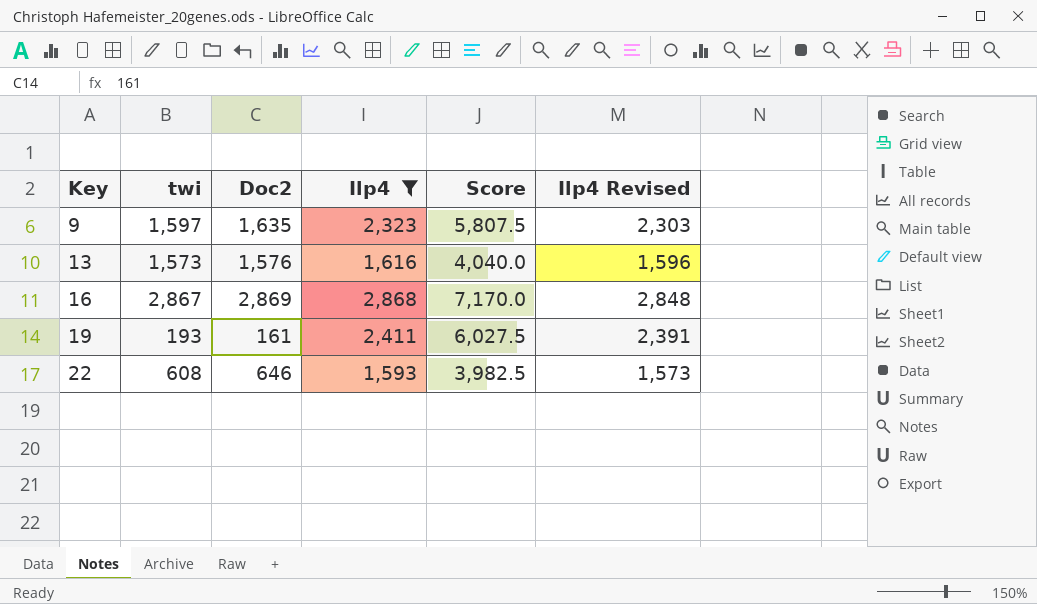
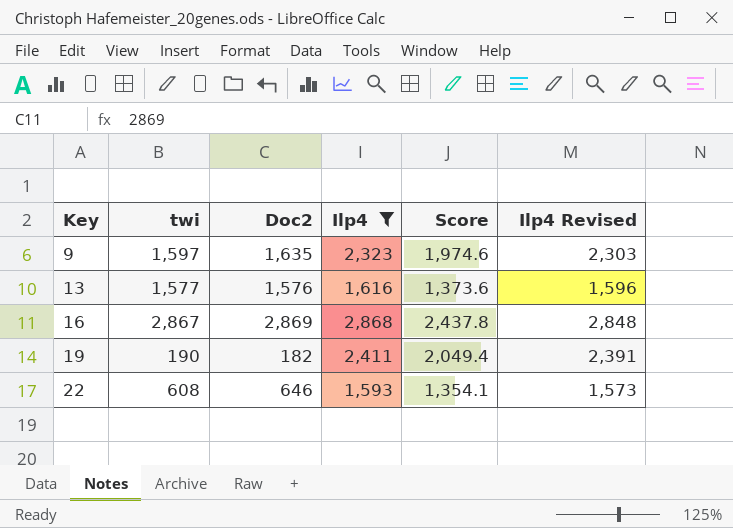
column Score | formula: [Ilp4] * 2.5 -> [Ilp4] * 0.85
13 | twi: 1,573 -> 1,577
19 | twi: 193 -> 190
19 | Doc2: 161 -> 182

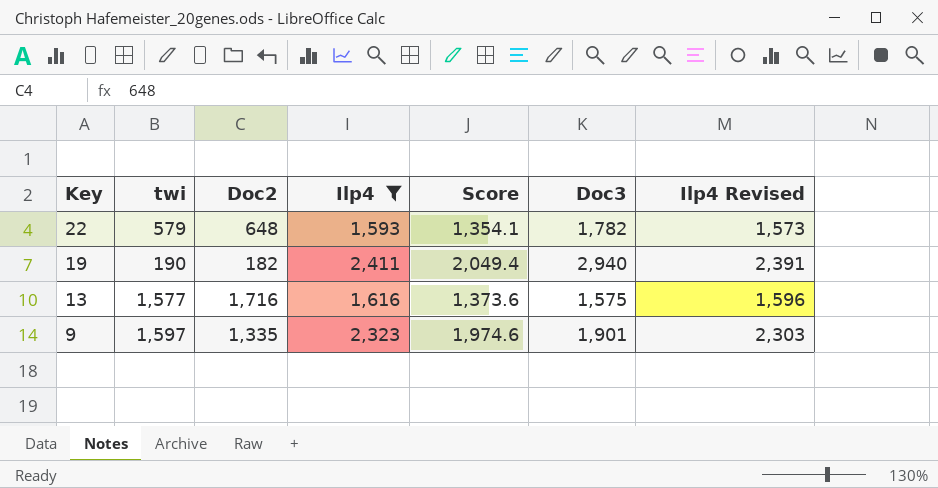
row order: Key ascending -> Key descending
column Doc3 | position: none -> 6
row 16: 2,867 | 2,869 | 2,868 | 2,437.8 | 2,848 -> none
22 | twi: 608 -> 579
22 | Doc2: 646 -> 648
13 | Doc2: 1,576 -> 1,716
9 | Doc2: 1,635 -> 1,335

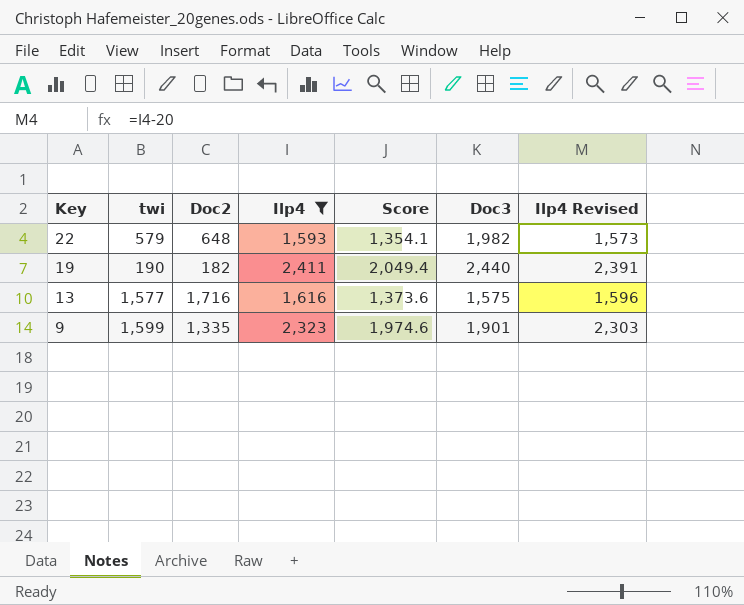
22 | Doc3: 1,782 -> 1,982
19 | Doc3: 2,940 -> 2,440
9 | twi: 1,597 -> 1,599

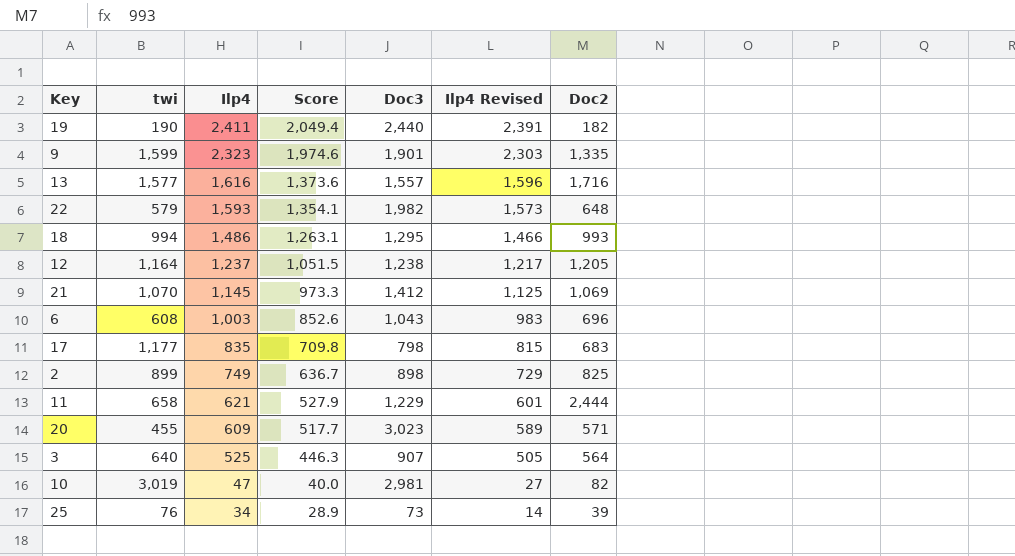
filter: Ilp4 >= 1,593 -> none
row order: Key descending -> Ilp4 descending
column Doc2 | position: 3 -> 7
13 | Doc3: 1,575 -> 1,557

